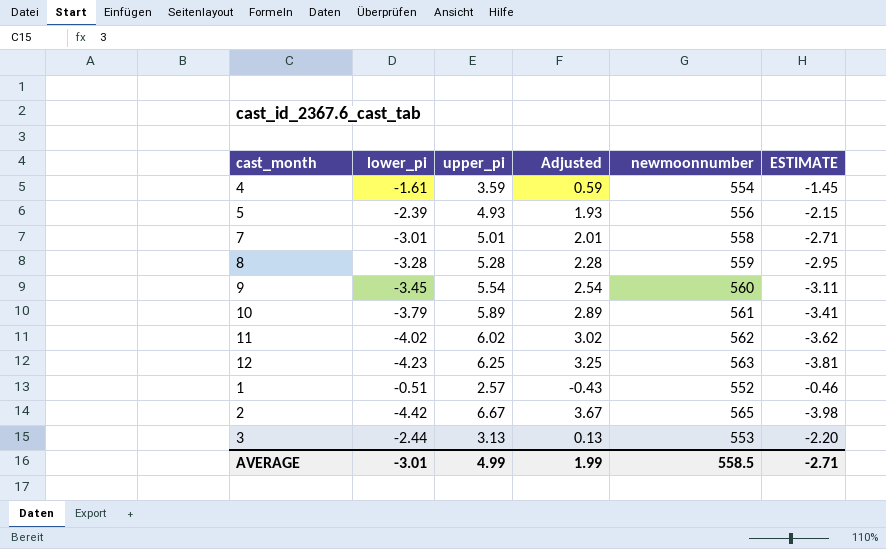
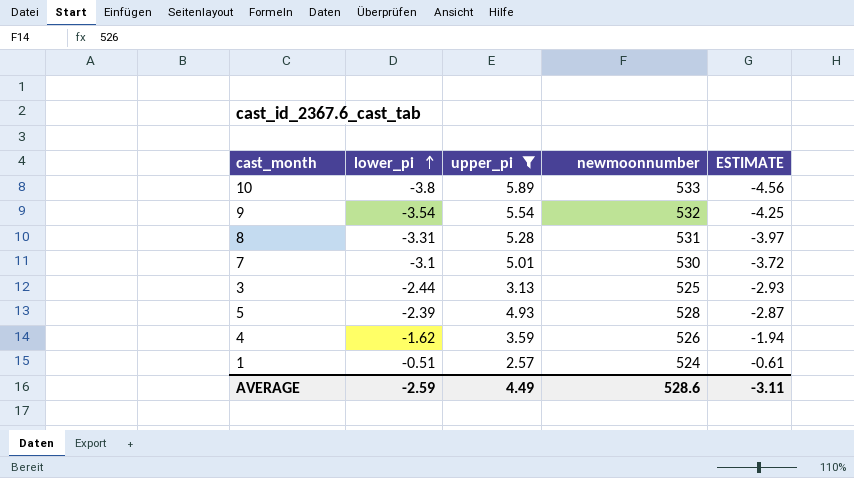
filter: none -> upper_pi <= 5.89
row order: none -> lower_pi ascending
column Adjusted | formula: [upper_pi] - 3 -> none
column ESTIMATE | formula: [lower_pi] * 0.9 -> [lower_pi] * 1.2
10 | lower_pi: -3.79 -> -3.8
10 | newmoonnumber: 561 -> 533
9 | lower_pi: -3.45 -> -3.54
9 | newmoonnumber: 560 -> 532
8 | lower_pi: -3.28 -> -3.31
8 | newmoonnumber: 559 -> 531
7 | lower_pi: -3.01 -> -3.1
7 | newmoonnumber: 558 -> 530
3 | newmoonnumber: 553 -> 525
5 | newmoonnumber: 556 -> 528
4 | lower_pi: -1.61 -> -1.62
4 | newmoonnumber: 554 -> 526
1 | newmoonnumber: 552 -> 524
AVERAGE | lower_pi: -3.01 -> -2.59
AVERAGE | upper_pi: 4.99 -> 4.49
AVERAGE | newmoonnumber: 558.5 -> 528.6
AVERAGE | ESTIMATE: -2.71 -> -3.11

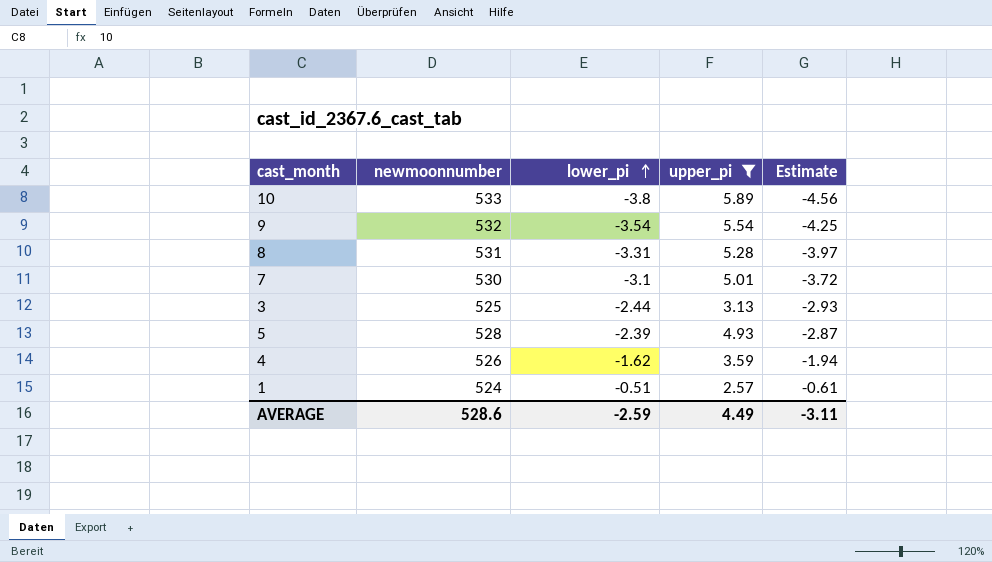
column newmoonnumber | position: 4 -> 2
column name: ESTIMATE -> Estimate

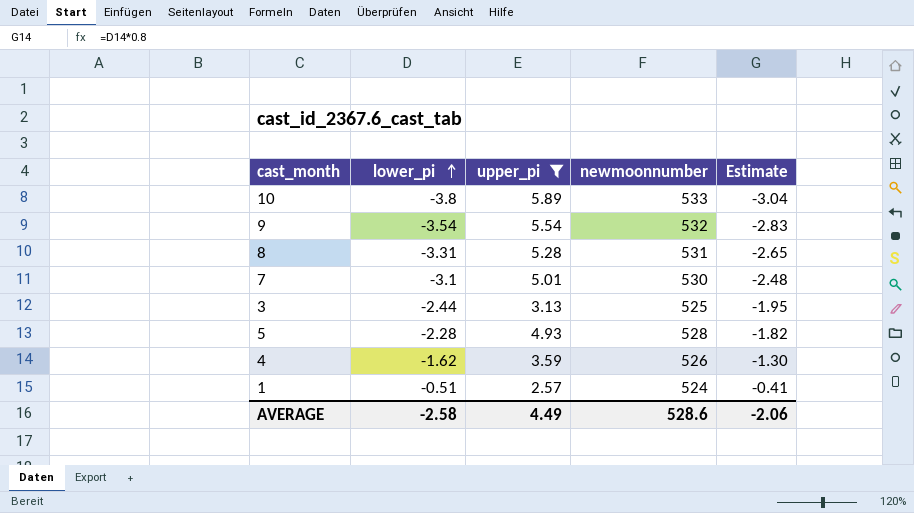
column newmoonnumber | position: 2 -> 4
column Estimate | formula: [lower_pi] * 1.2 -> [lower_pi] * 0.8
5 | lower_pi: -2.39 -> -2.28
AVERAGE | lower_pi: -2.59 -> -2.58
AVERAGE | Estimate: -3.11 -> -2.06

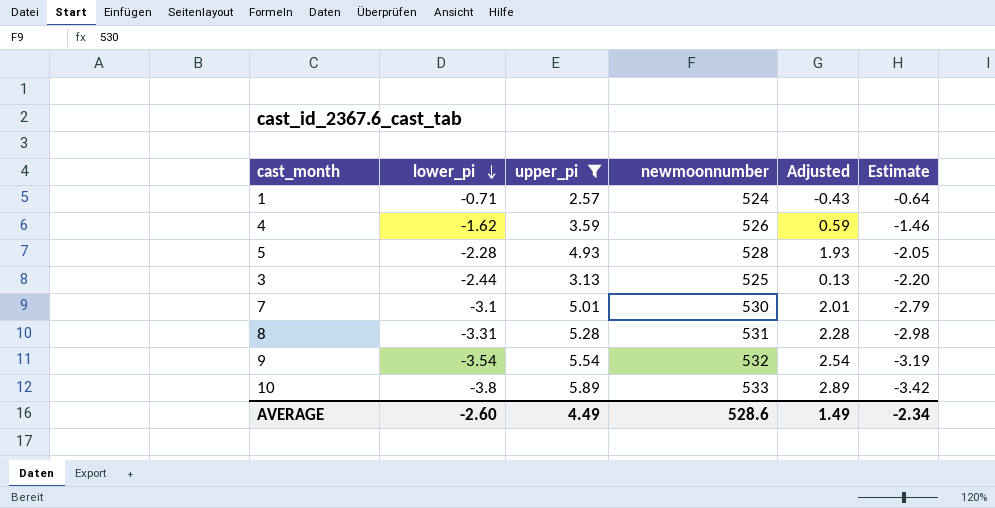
row order: lower_pi ascending -> lower_pi descending
column Adjusted | formula: none -> [upper_pi] - 3
column Estimate | formula: [lower_pi] * 0.8 -> [lower_pi] * 0.9
1 | lower_pi: -0.51 -> -0.71
AVERAGE | lower_pi: -2.58 -> -2.60
AVERAGE | Estimate: -2.06 -> -2.34

